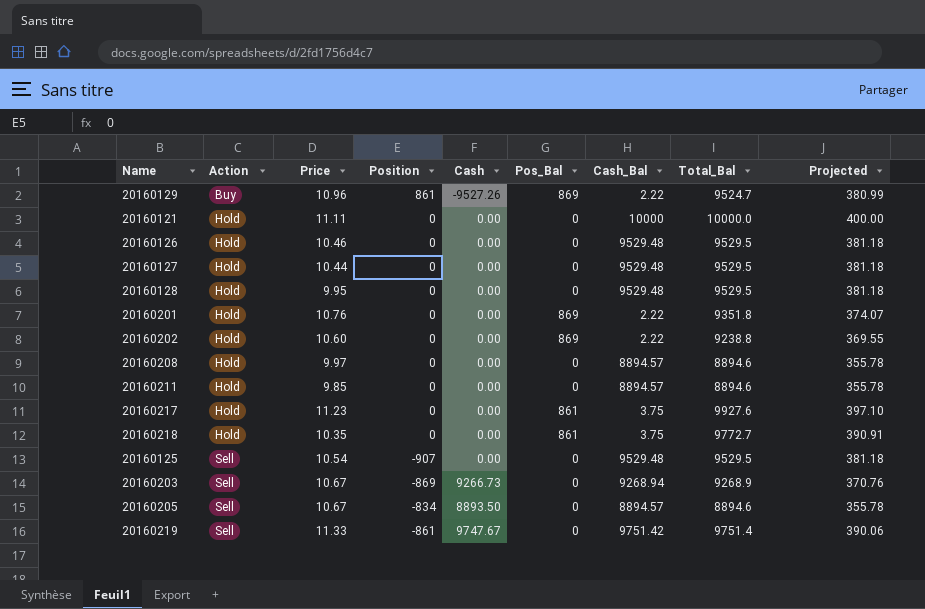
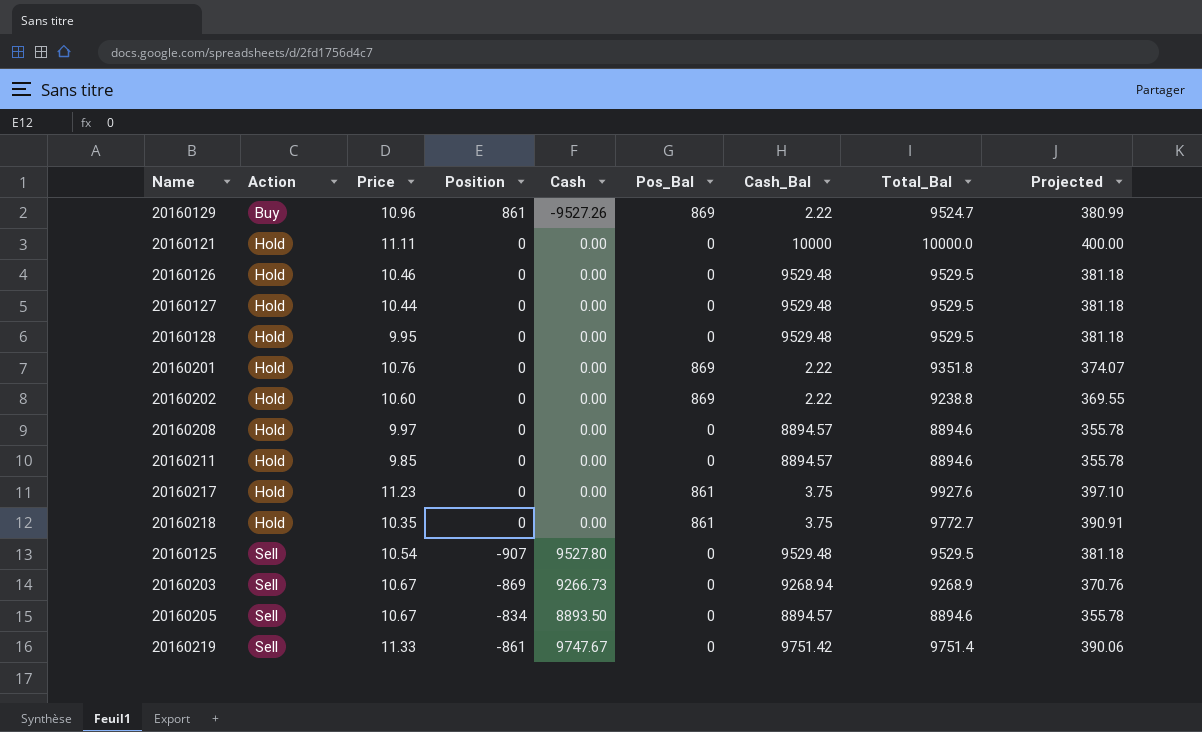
20160125 | Cash: 0.00 -> 9527.80

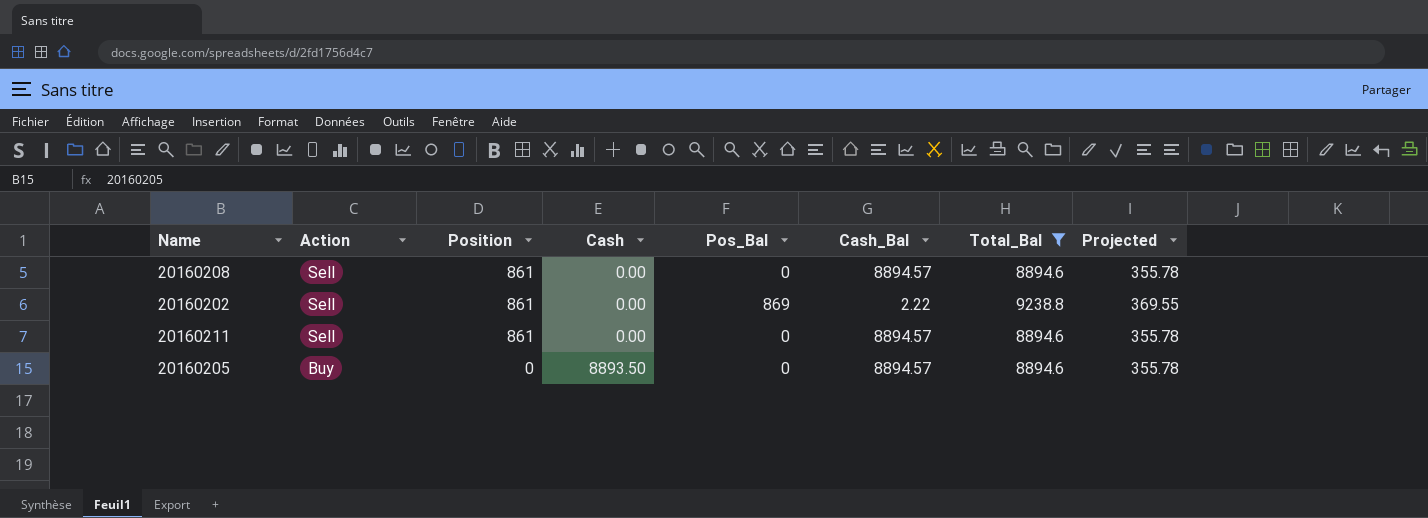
filter: none -> Total_Bal <= 9238.8
row order: Action ascending -> Action descending
column Price | position: 3 -> none
20160208 | Action: Hold -> Sell
20160208 | Position: 0 -> 861
20160202 | Action: Hold -> Sell
20160202 | Position: 0 -> 861
20160211 | Action: Hold -> Sell
20160211 | Position: 0 -> 861
20160205 | Action: Sell -> Buy
20160205 | Position: -834 -> 0

